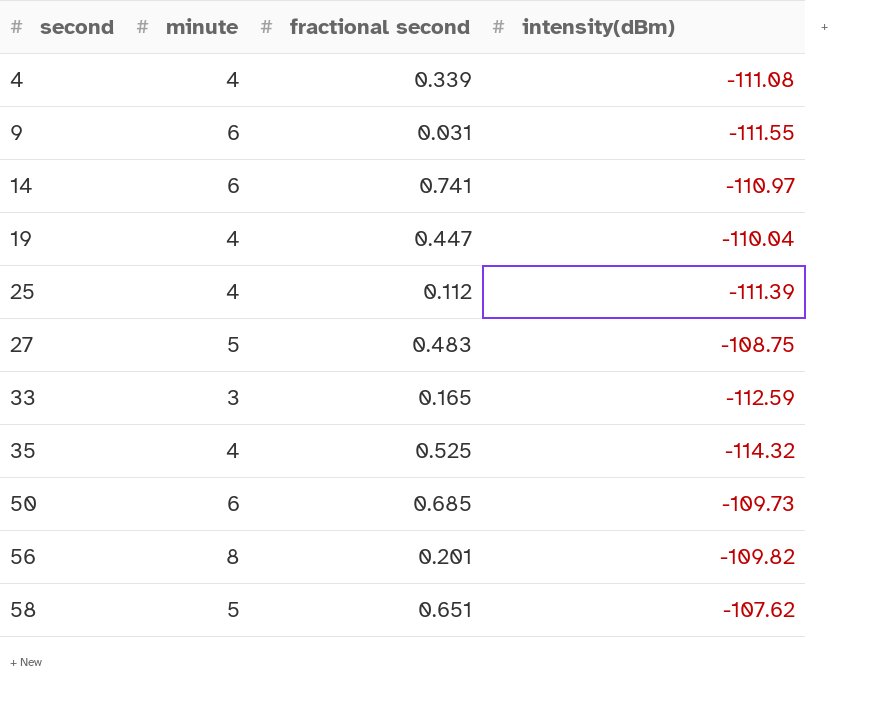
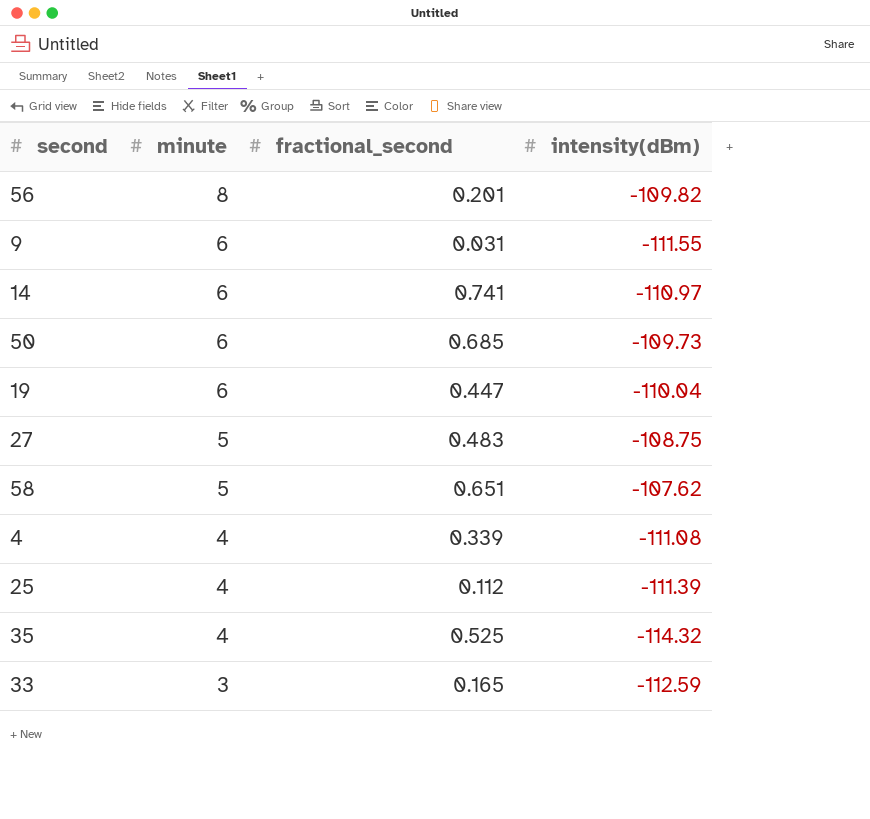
row order: second ascending -> minute descending
column name: fractional second -> fractional_second
19 | minute: 4 -> 6

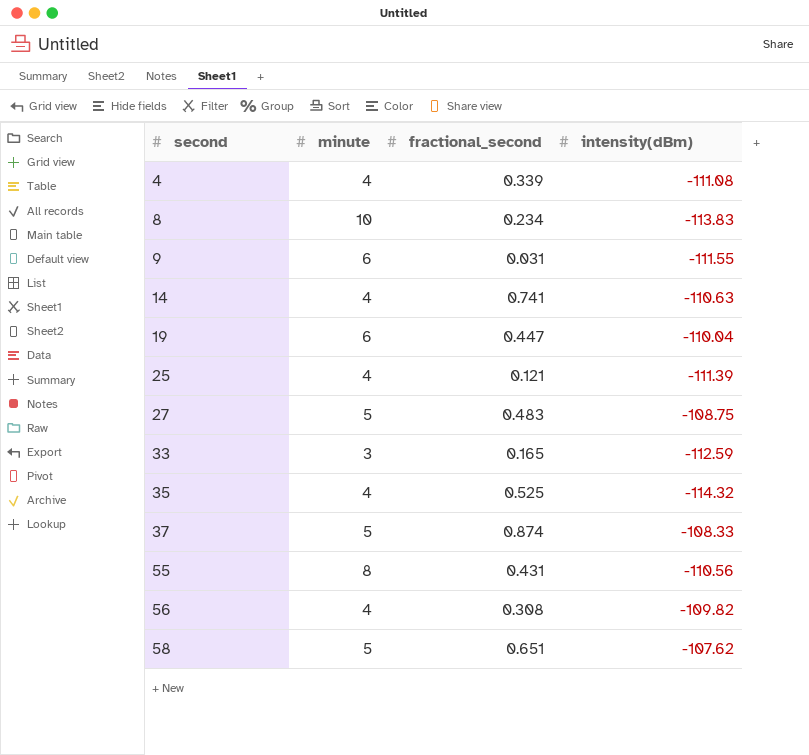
row order: minute descending -> second ascending
row 50: 6 | 0.685 | -109.73 -> none
row 8: none -> 10 | 0.234 | -113.83
14 | minute: 6 -> 4
14 | intensity(dBm): -110.97 -> -110.63
25 | fractional_second: 0.112 -> 0.121
row 37: none -> 5 | 0.874 | -108.33
row 55: none -> 8 | 0.431 | -110.56
56 | minute: 8 -> 4
56 | fractional_second: 0.201 -> 0.308

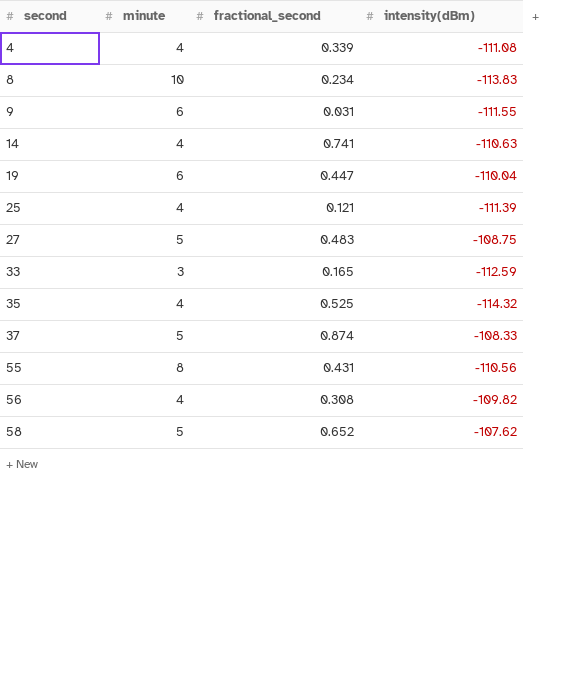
58 | fractional_second: 0.651 -> 0.652

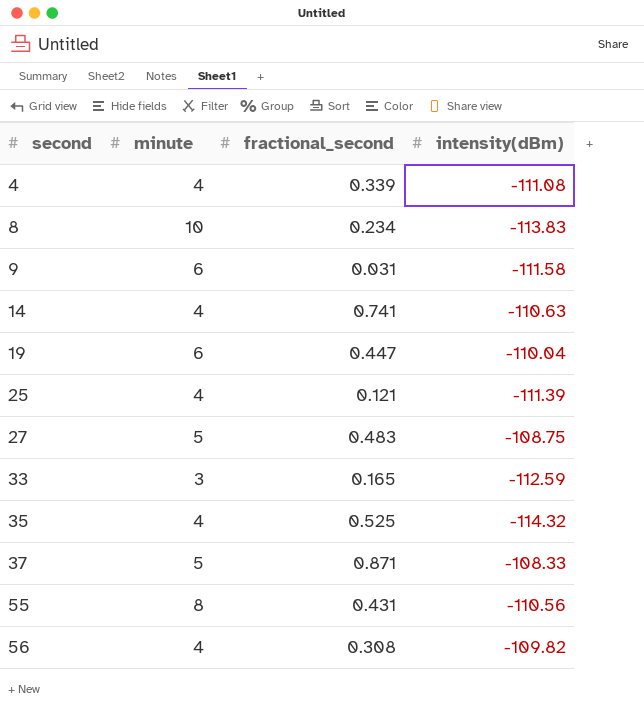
row 58: 5 | 0.652 | -107.62 -> none
9 | intensity(dBm): -111.55 -> -111.58
37 | fractional_second: 0.874 -> 0.871

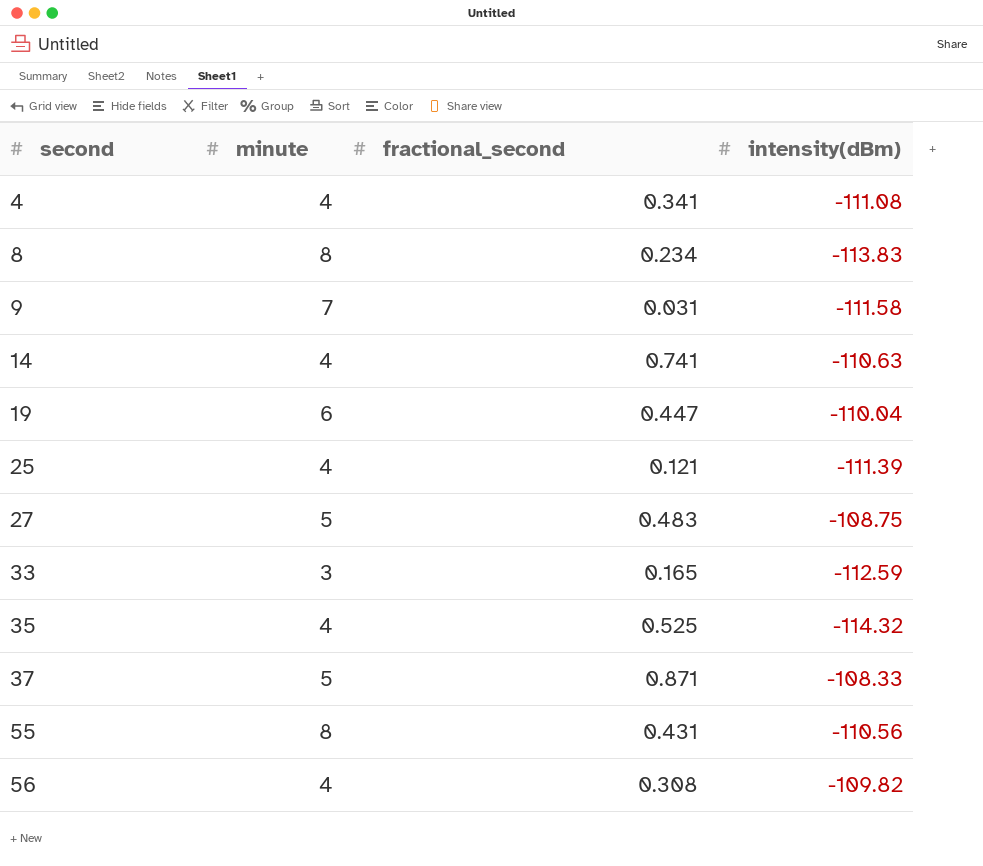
4 | fractional_second: 0.339 -> 0.341
8 | minute: 10 -> 8
9 | minute: 6 -> 7

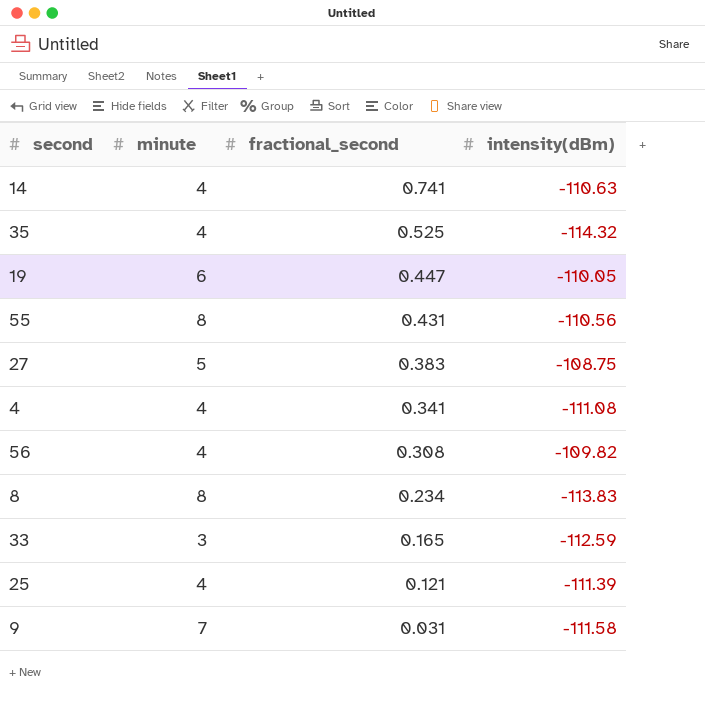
row order: second ascending -> fractional_second descending
row 37: 5 | 0.871 | -108.33 -> none
19 | intensity(dBm): -110.04 -> -110.05
27 | fractional_second: 0.483 -> 0.383

